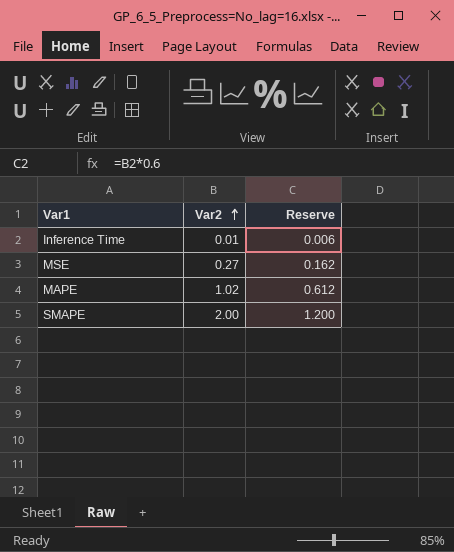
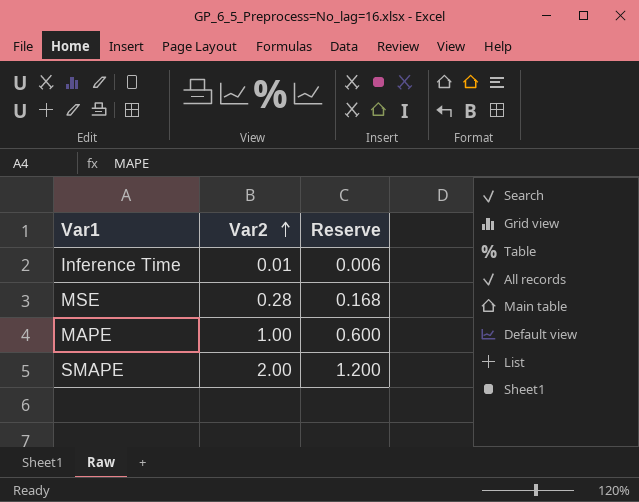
MSE | Var2: 0.27 -> 0.28
MSE | Reserve: 0.162 -> 0.168
MAPE | Var2: 1.02 -> 1.00
MAPE | Reserve: 0.612 -> 0.600

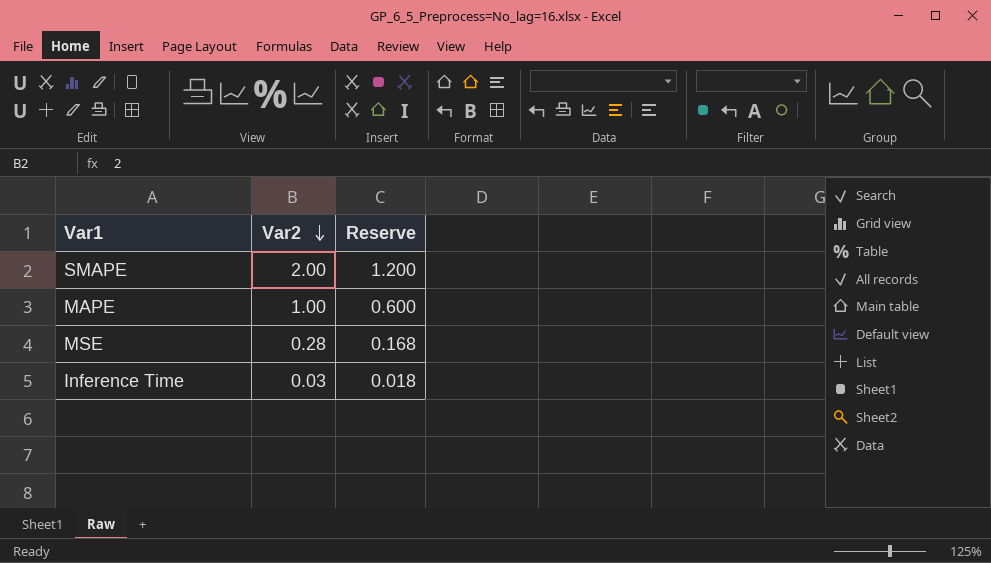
row order: Var2 ascending -> Var2 descending
Inference Time | Var2: 0.01 -> 0.03
Inference Time | Reserve: 0.006 -> 0.018

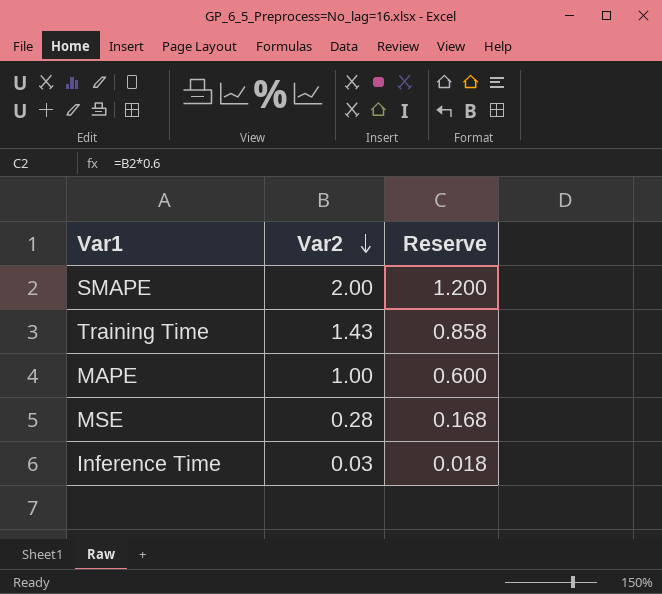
row Training Time: none -> 1.43 | 0.858

